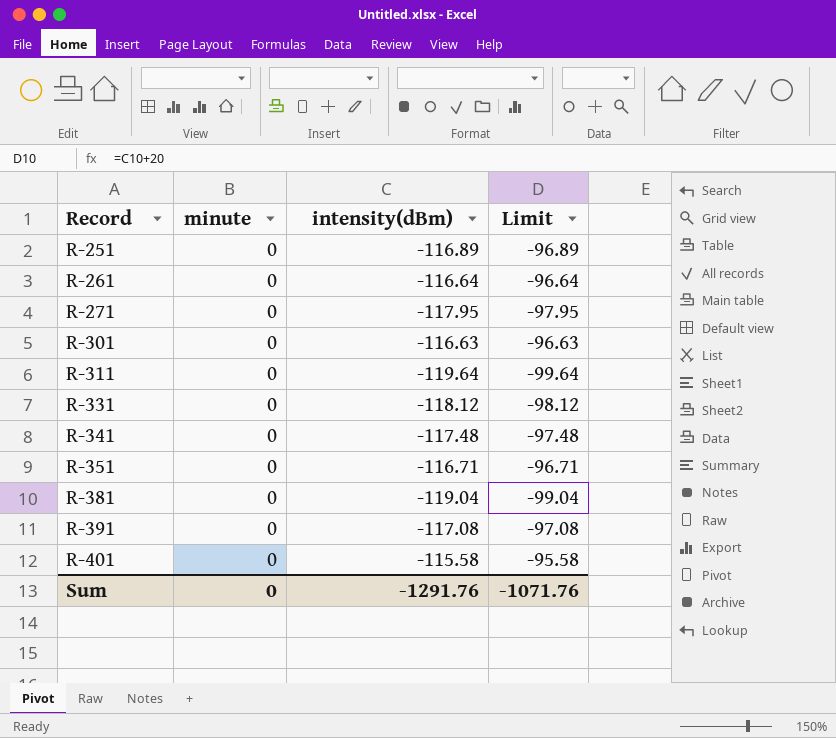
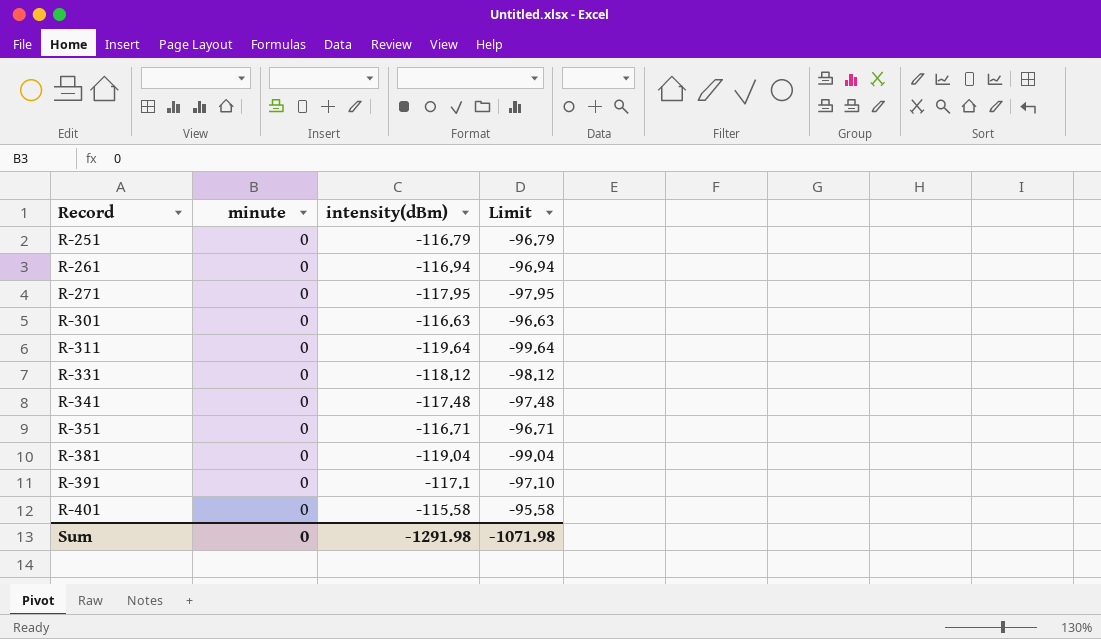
R-251 | intensity(dBm): -116.89 -> -116.79
R-251 | Limit: -96.89 -> -96.79
R-261 | intensity(dBm): -116.64 -> -116.94
R-261 | Limit: -96.64 -> -96.94
R-391 | intensity(dBm): -117.08 -> -117.1
R-391 | Limit: -97.08 -> -97.10
Sum | intensity(dBm): -1291.76 -> -1291.98
Sum | Limit: -1071.76 -> -1071.98

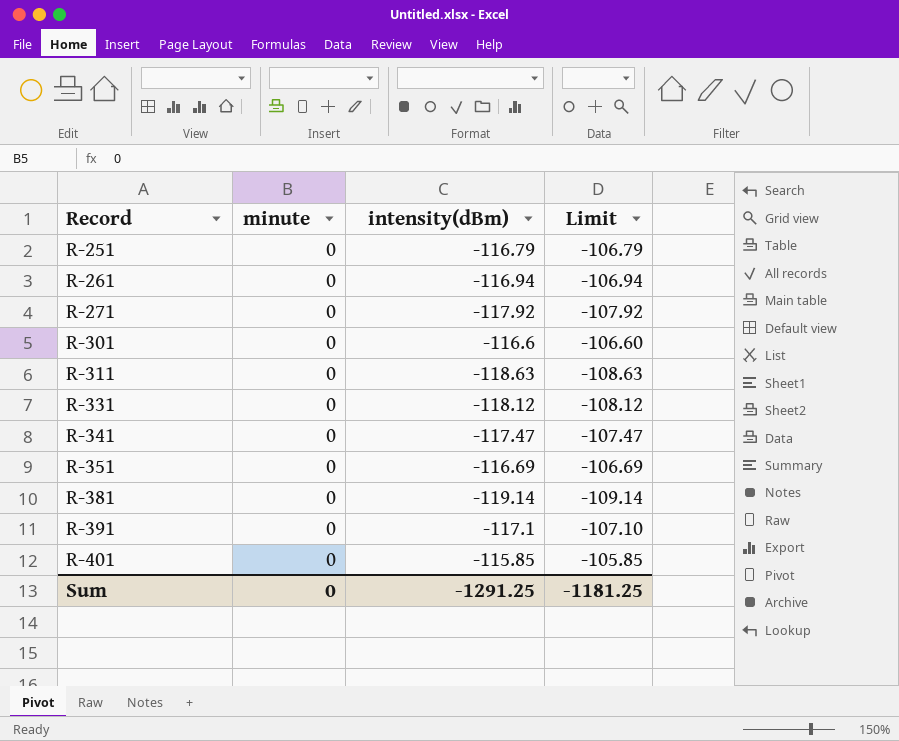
column Limit | formula: [intensity(dBm)] + 20 -> [intensity(dBm)] + 10
R-271 | intensity(dBm): -117.95 -> -117.92
R-301 | intensity(dBm): -116.63 -> -116.6
R-311 | intensity(dBm): -119.64 -> -118.63
R-341 | intensity(dBm): -117.48 -> -117.47
R-351 | intensity(dBm): -116.71 -> -116.69
R-381 | intensity(dBm): -119.04 -> -119.14
R-401 | intensity(dBm): -115.58 -> -115.85
Sum | intensity(dBm): -1291.98 -> -1291.25
Sum | Limit: -1071.98 -> -1181.25

